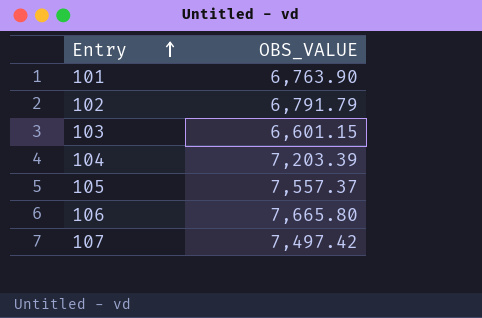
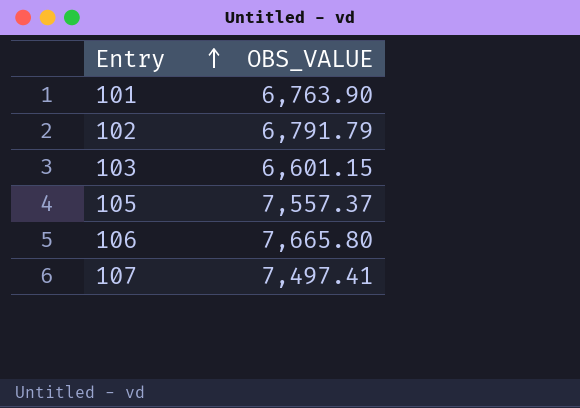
row 104: 7,203.39 -> none
107 | OBS_VALUE: 7,497.42 -> 7,497.41

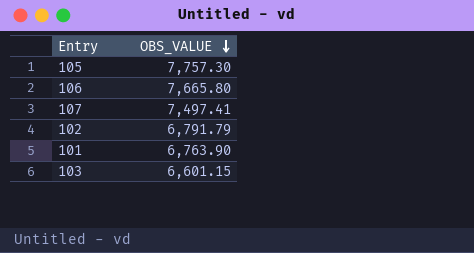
row order: Entry ascending -> OBS_VALUE descending
105 | OBS_VALUE: 7,557.37 -> 7,757.30

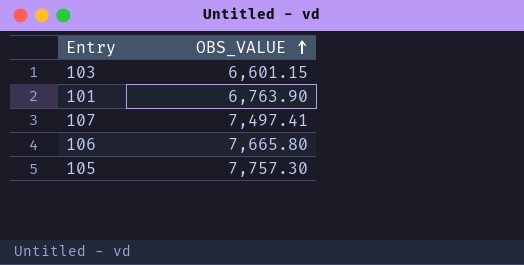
row order: OBS_VALUE descending -> OBS_VALUE ascending
row 102: 6,791.79 -> none

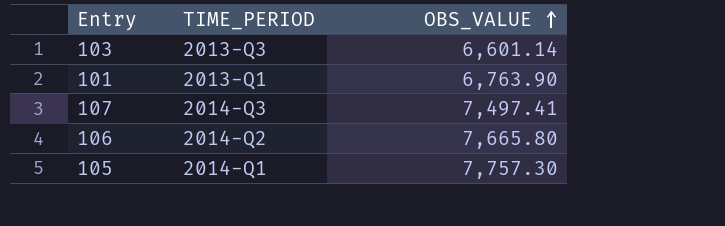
column TIME_PERIOD | position: none -> 2
103 | OBS_VALUE: 6,601.15 -> 6,601.14

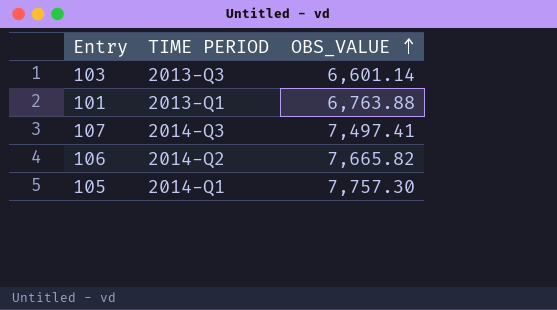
column name: TIME_PERIOD -> TIME PERIOD
101 | OBS_VALUE: 6,763.90 -> 6,763.88
106 | OBS_VALUE: 7,665.80 -> 7,665.82

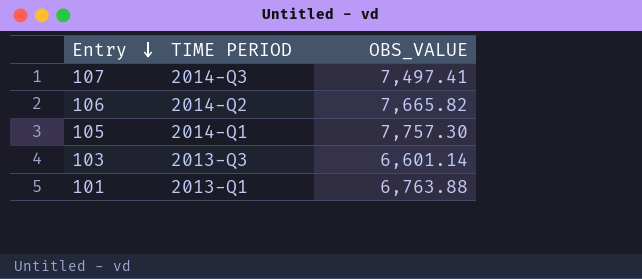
row order: OBS_VALUE ascending -> Entry descending

